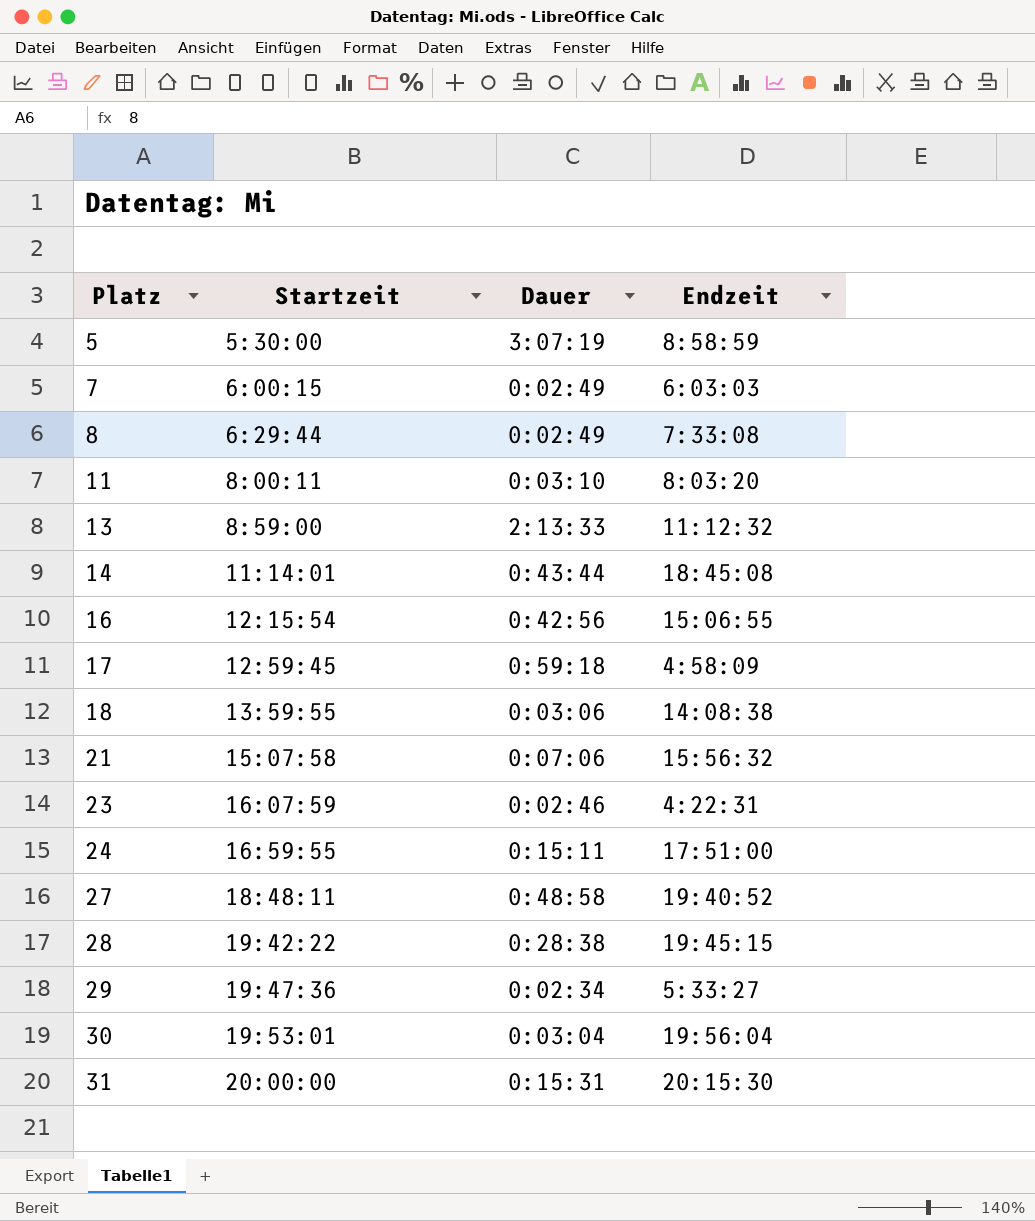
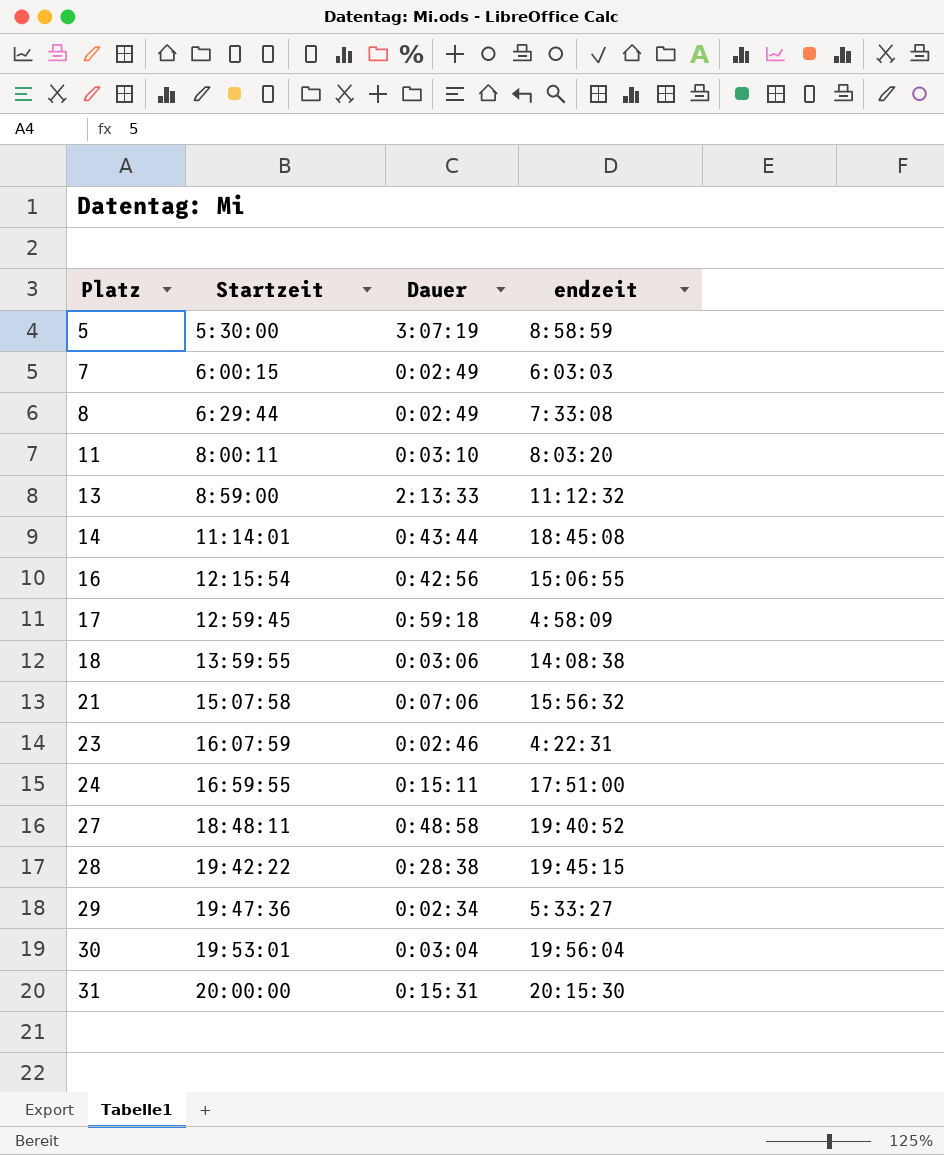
column name: Endzeit -> endzeit

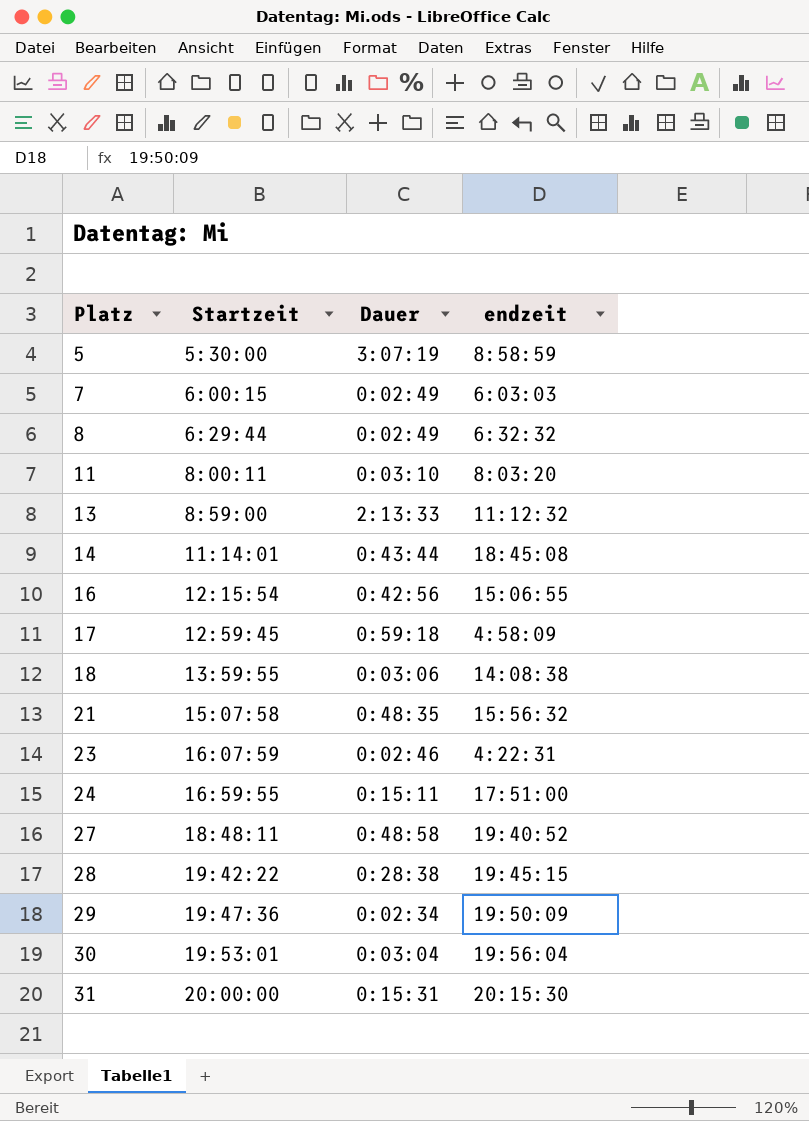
8 | endzeit: 7:33:08 -> 6:32:32
21 | Dauer: 0:07:06 -> 0:48:35
29 | endzeit: 5:33:27 -> 19:50:09

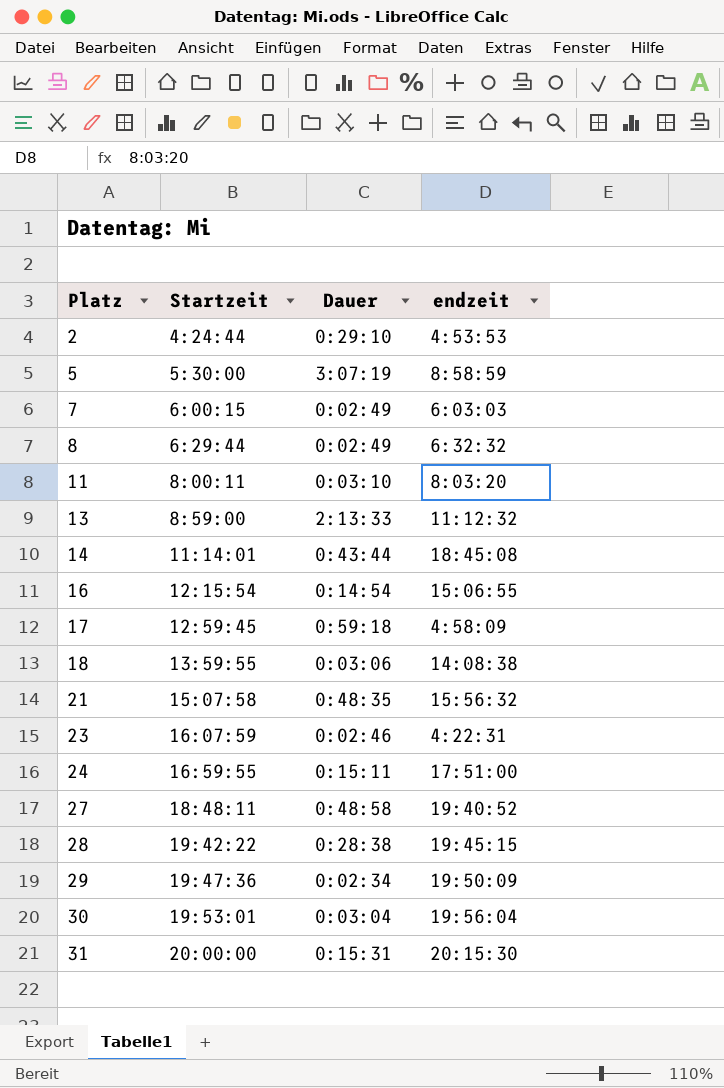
row 2: none -> 4:24:44 | 0:29:10 | 4:53:53
16 | Dauer: 0:42:56 -> 0:14:54

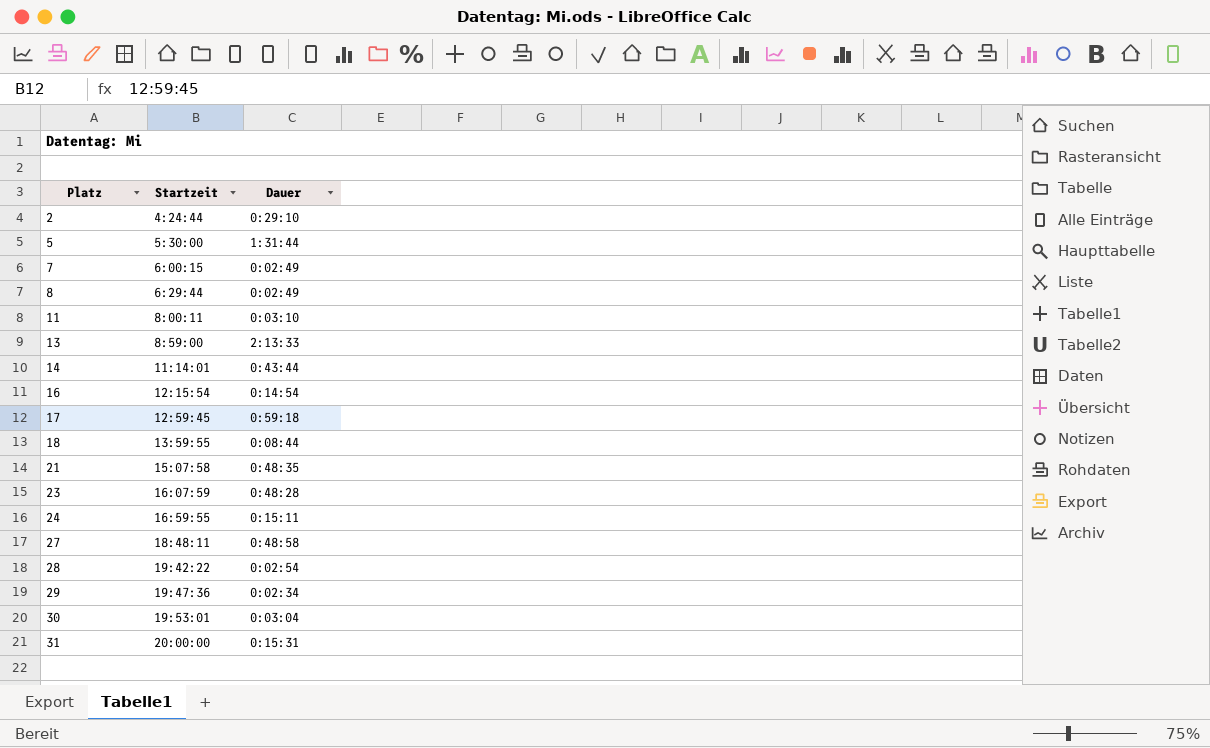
column endzeit | position: 4 -> none
5 | Dauer: 3:07:19 -> 1:31:44
18 | Dauer: 0:03:06 -> 0:08:44
23 | Dauer: 0:02:46 -> 0:48:28
28 | Dauer: 0:28:38 -> 0:02:54

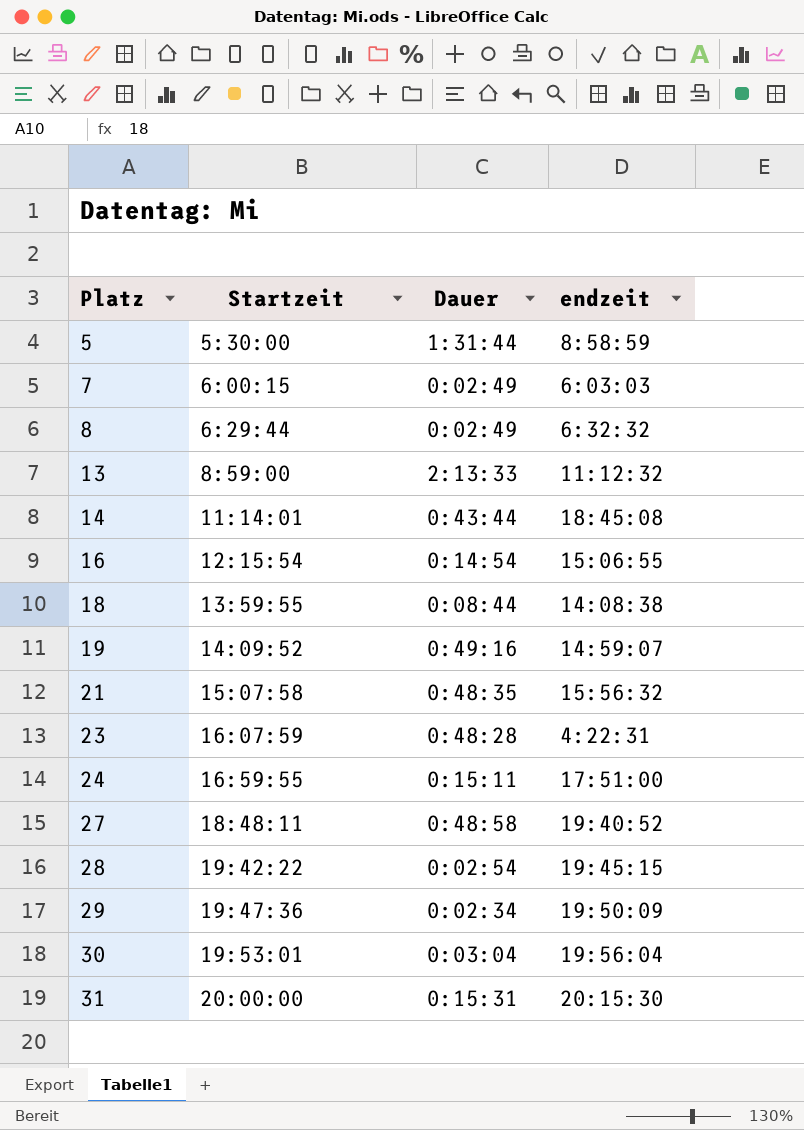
column endzeit | position: none -> 4
row 2: 4:24:44 | 0:29:10 -> none
row 11: 8:00:11 | 0:03:10 -> none
row 17: 12:59:45 | 0:59:18 -> none
row 19: none -> 14:09:52 | 0:49:16 | 14:59:07

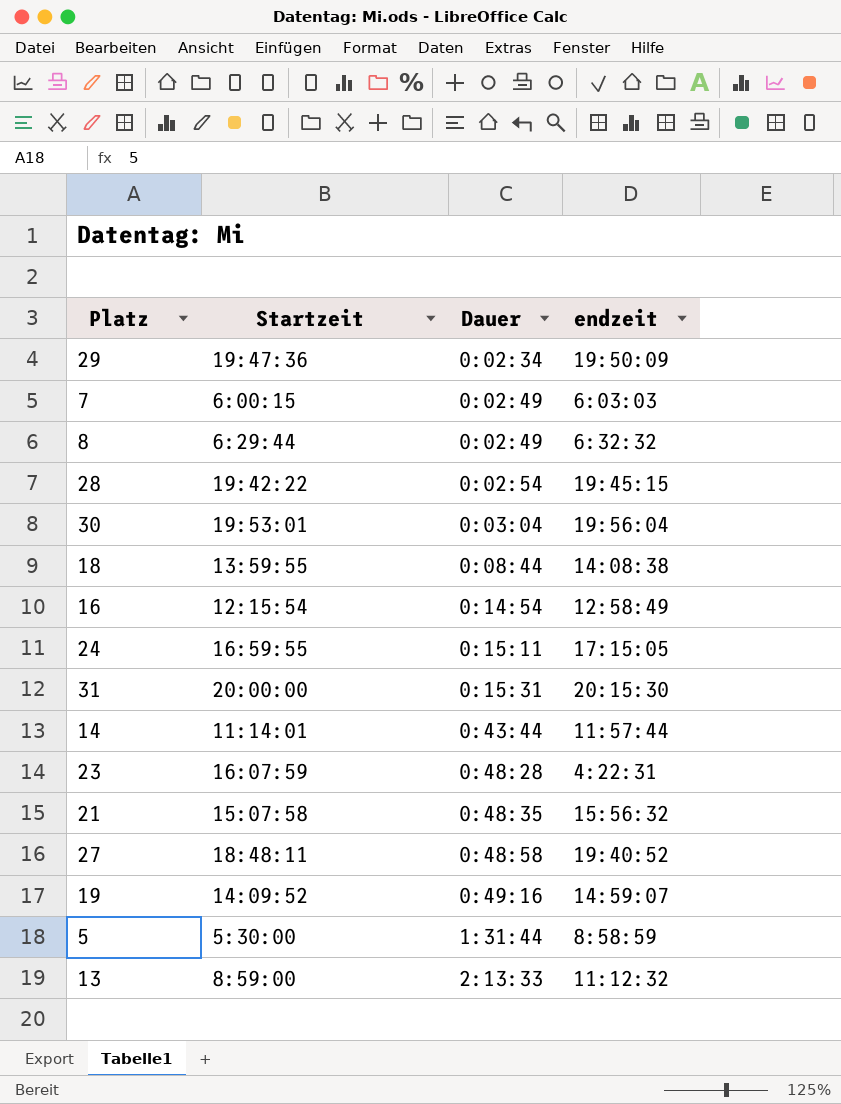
row order: Platz ascending -> Dauer ascending
16 | endzeit: 15:06:55 -> 12:58:49
24 | endzeit: 17:51:00 -> 17:15:05
14 | endzeit: 18:45:08 -> 11:57:44

